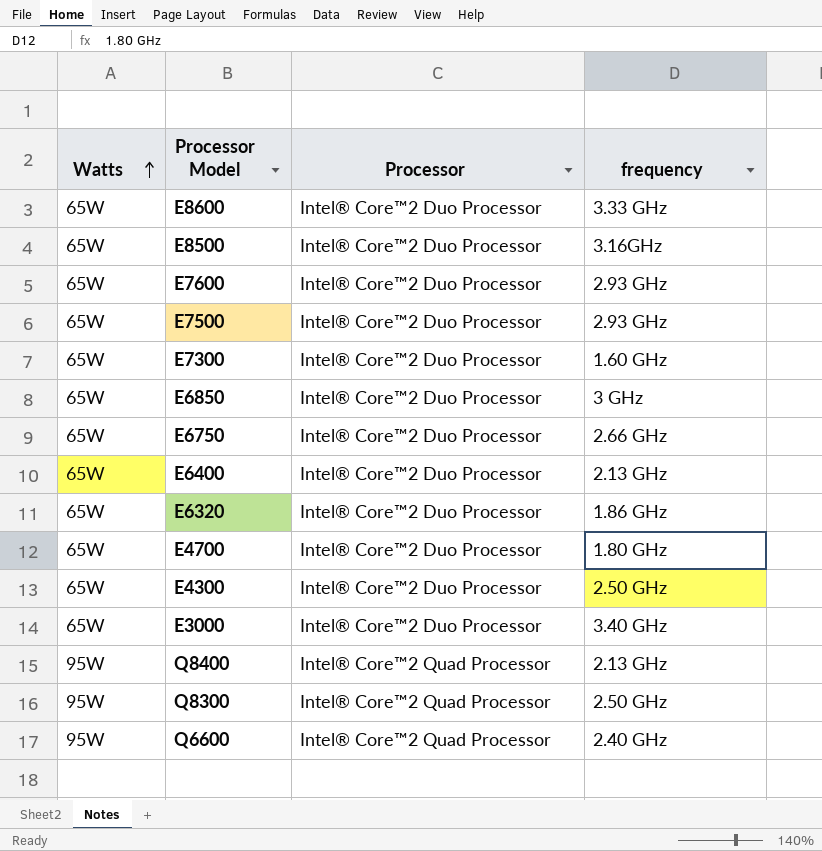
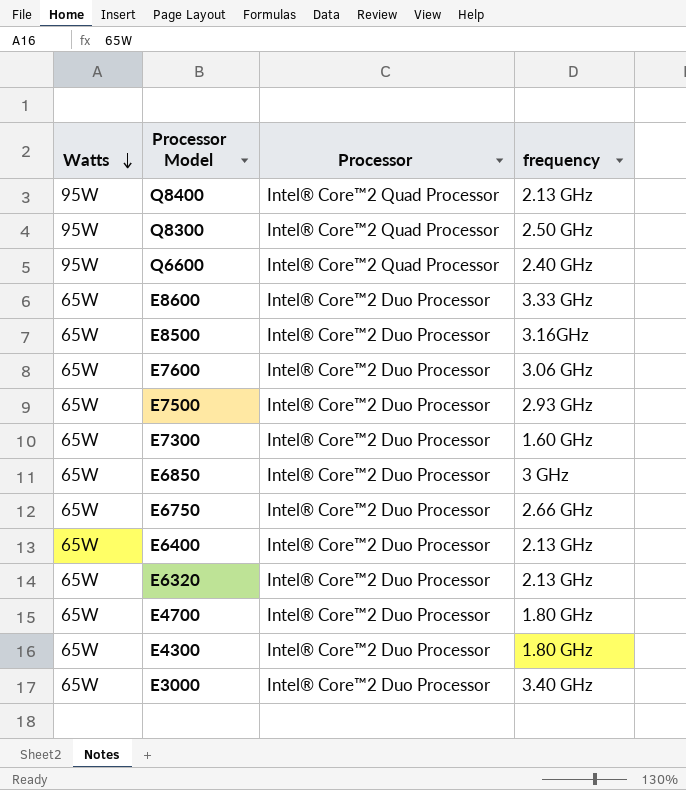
row order: Watts ascending -> Watts descending
E7600 | frequency: 2.93 GHz -> 3.06 GHz
E6320 | frequency: 1.86 GHz -> 2.13 GHz
E4300 | frequency: 2.50 GHz -> 1.80 GHz

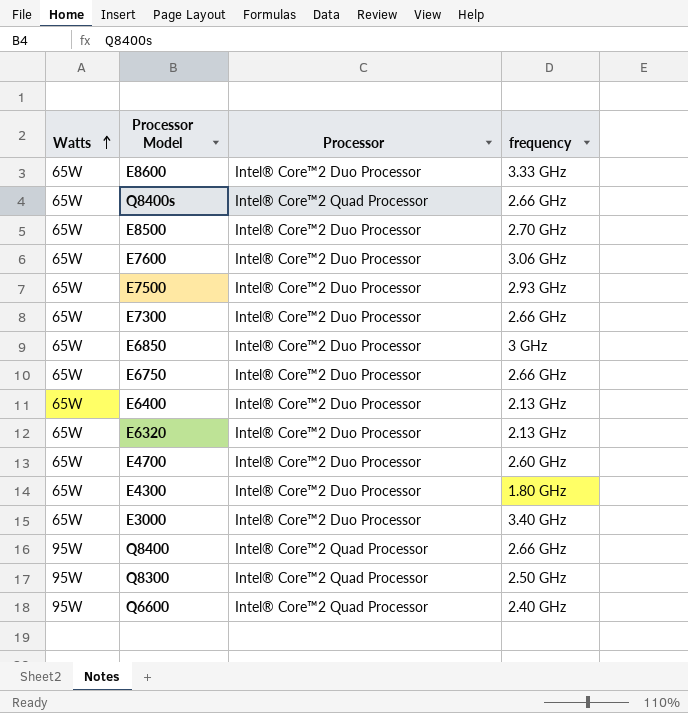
row order: Watts descending -> Watts ascending
row Q8400s: none -> 65W | Intel® Core™2 Quad Processor | 2.66 GHz
E8500 | frequency: 3.16GHz -> 2.70 GHz
E7300 | frequency: 1.60 GHz -> 2.66 GHz
E4700 | frequency: 1.80 GHz -> 2.60 GHz
Q8400 | frequency: 2.13 GHz -> 2.66 GHz

